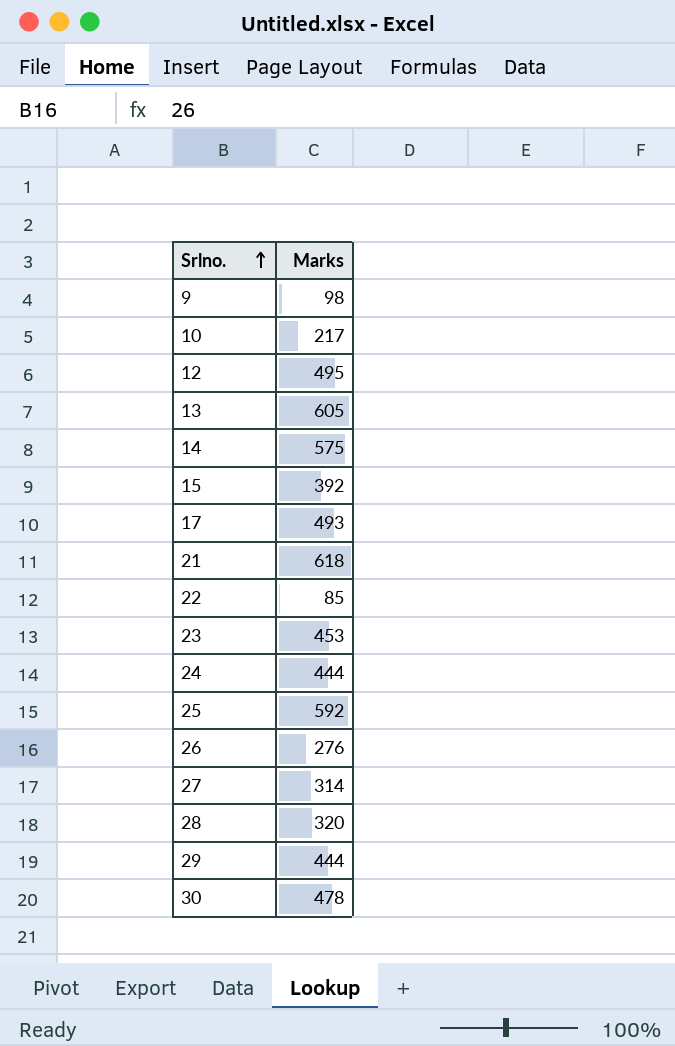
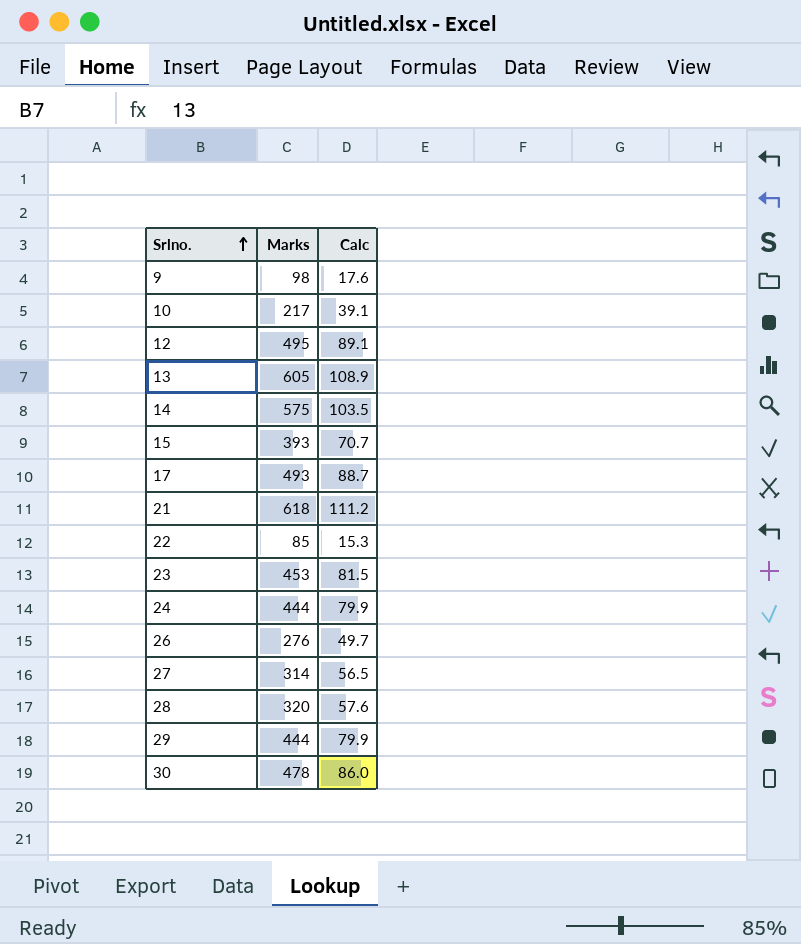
column Calc | formula: none -> [Marks] * 0.18
row 25: 592 -> none
15 | Marks: 392 -> 393

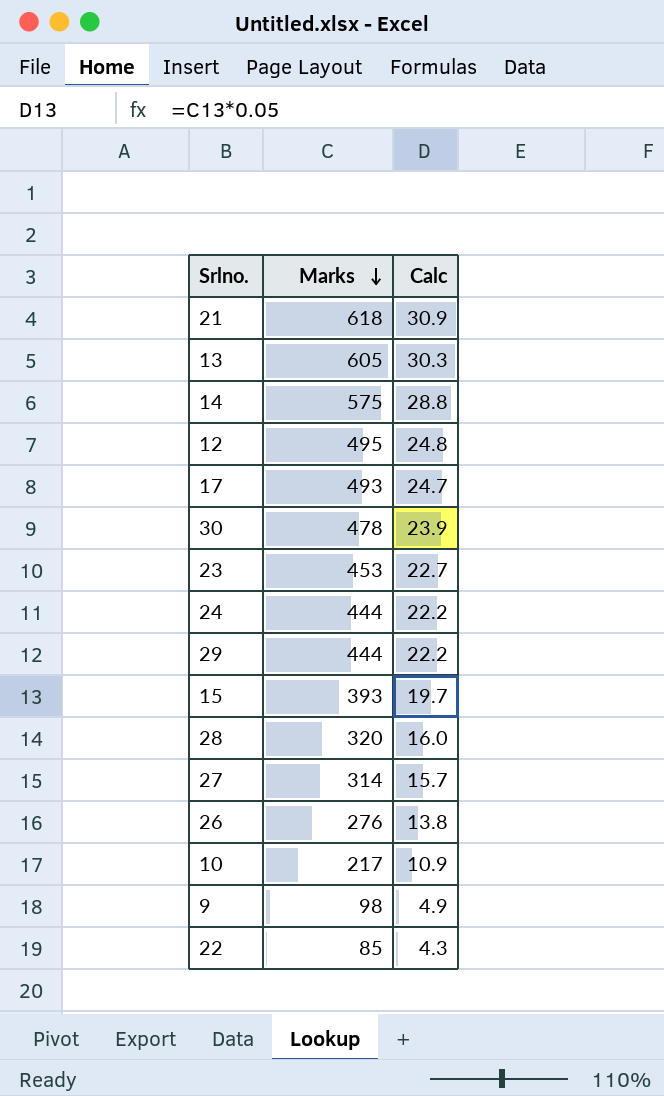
row order: Srlno. ascending -> Marks descending
column Calc | formula: [Marks] * 0.18 -> [Marks] * 0.05

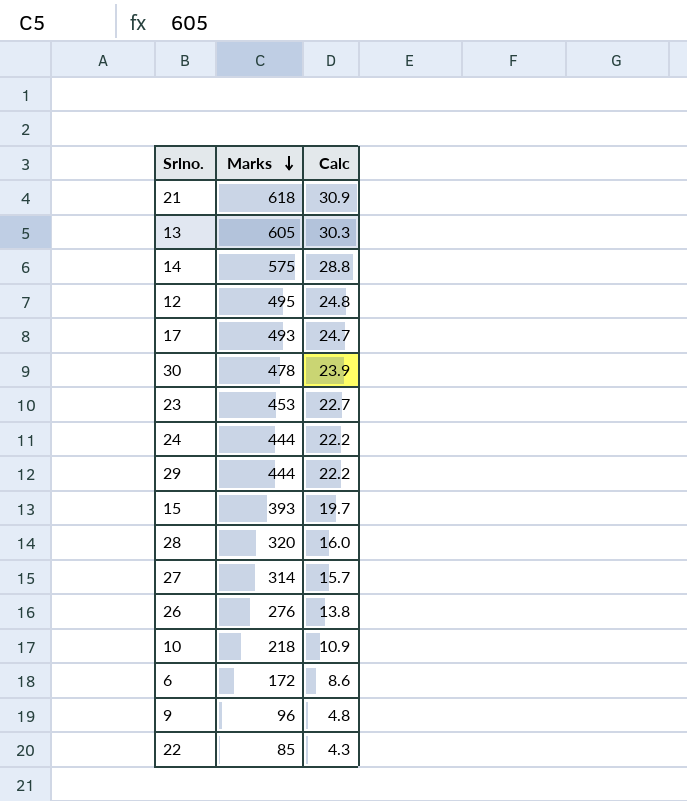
10 | Marks: 217 -> 218
row 6: none -> 172 | 8.6
9 | Marks: 98 -> 96
9 | Calc: 4.9 -> 4.8

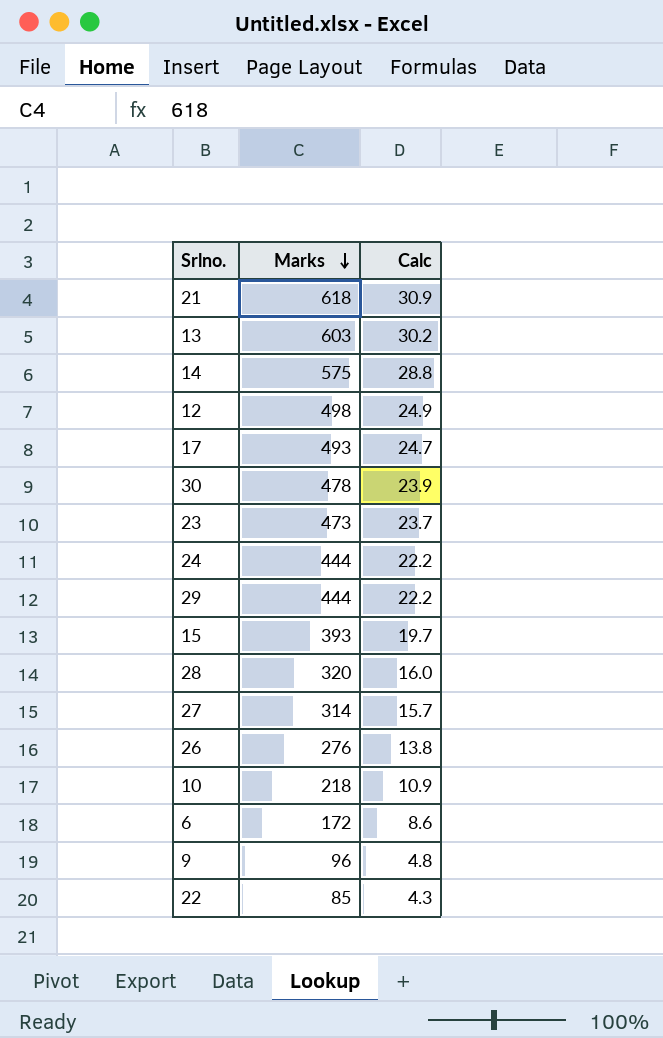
13 | Marks: 605 -> 603
13 | Calc: 30.3 -> 30.2
12 | Marks: 495 -> 498
12 | Calc: 24.8 -> 24.9
23 | Marks: 453 -> 473
23 | Calc: 22.7 -> 23.7

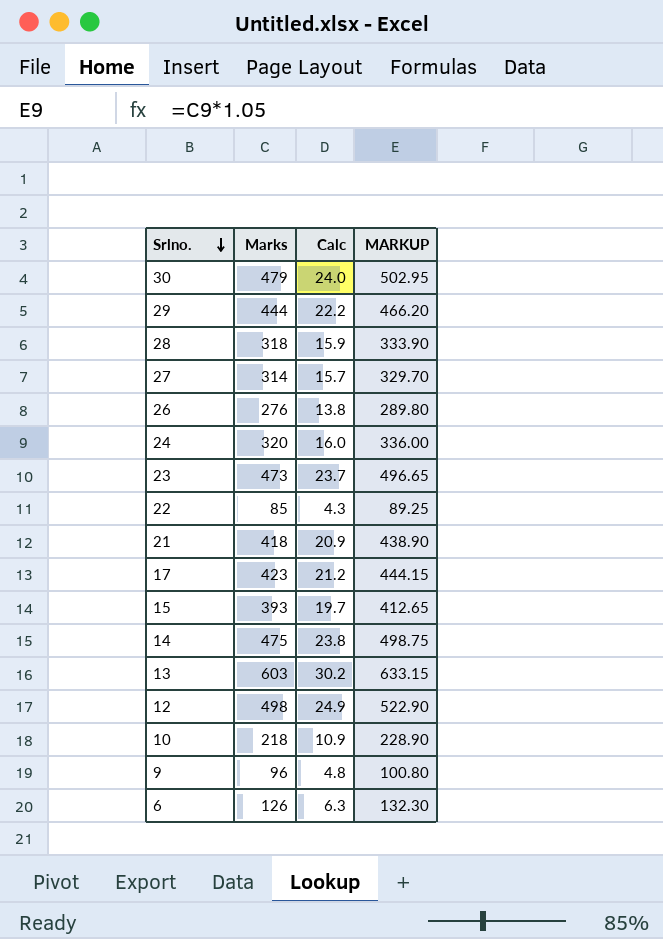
row order: Marks descending -> Srlno. descending
column MARKUP | formula: none -> [Marks] * 1.05
30 | Marks: 478 -> 479
30 | Calc: 23.9 -> 24.0
28 | Marks: 320 -> 318
28 | Calc: 16.0 -> 15.9
24 | Marks: 444 -> 320
24 | Calc: 22.2 -> 16.0
21 | Marks: 618 -> 418
21 | Calc: 30.9 -> 20.9
17 | Marks: 493 -> 423
17 | Calc: 24.7 -> 21.2
14 | Marks: 575 -> 475
14 | Calc: 28.8 -> 23.8
6 | Marks: 172 -> 126
6 | Calc: 8.6 -> 6.3

